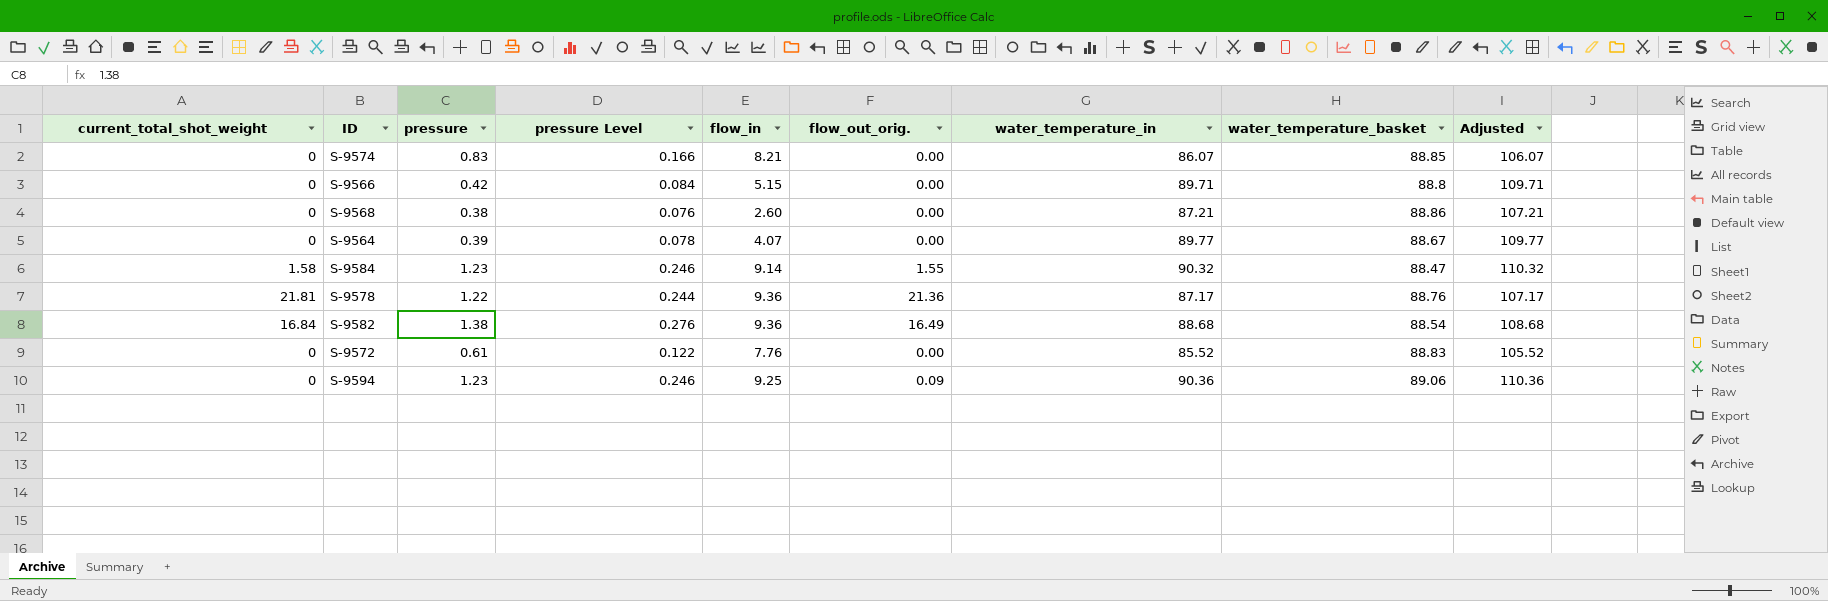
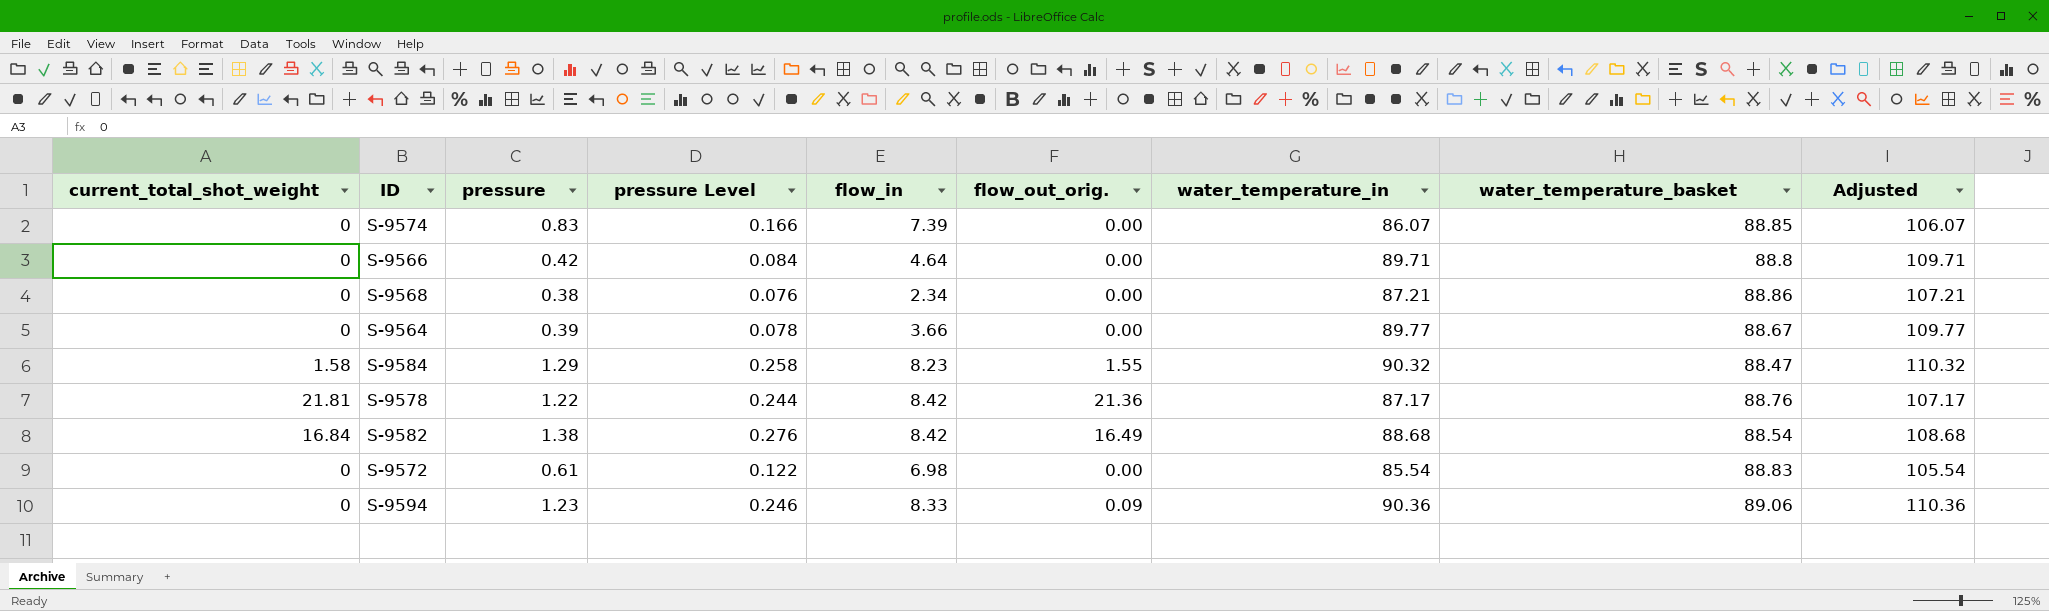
S-9574 | flow_in: 8.21 -> 7.39
S-9566 | flow_in: 5.15 -> 4.64
S-9568 | flow_in: 2.60 -> 2.34
S-9564 | flow_in: 4.07 -> 3.66
S-9584 | pressure: 1.23 -> 1.29
S-9584 | pressure Level: 0.246 -> 0.258
S-9584 | flow_in: 9.14 -> 8.23
S-9578 | flow_in: 9.36 -> 8.42
S-9582 | flow_in: 9.36 -> 8.42
S-9572 | flow_in: 7.76 -> 6.98
S-9572 | water_temperature_in: 85.52 -> 85.54
S-9572 | Adjusted: 105.52 -> 105.54
S-9594 | flow_in: 9.25 -> 8.33

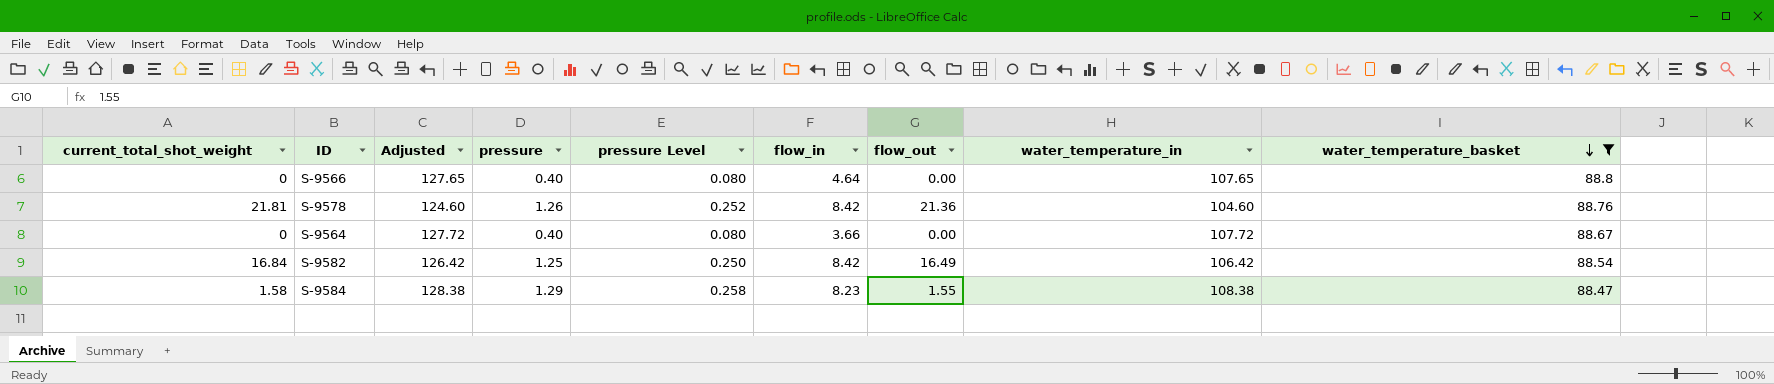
filter: none -> water_temperature_basket <= 88.8
row order: none -> water_temperature_basket descending
column Adjusted | position: 9 -> 3
column name: flow_out_orig. -> flow_out
S-9566 | Adjusted: 109.71 -> 127.65
S-9566 | pressure: 0.42 -> 0.40
S-9566 | pressure Level: 0.084 -> 0.080
S-9566 | water_temperature_in: 89.71 -> 107.65
S-9578 | Adjusted: 107.17 -> 124.60
S-9578 | pressure: 1.22 -> 1.26
S-9578 | pressure Level: 0.244 -> 0.252
S-9578 | water_temperature_in: 87.17 -> 104.60
S-9564 | Adjusted: 109.77 -> 127.72
S-9564 | pressure: 0.39 -> 0.40
S-9564 | pressure Level: 0.078 -> 0.080
S-9564 | water_temperature_in: 89.77 -> 107.72
S-9582 | Adjusted: 108.68 -> 126.42
S-9582 | pressure: 1.38 -> 1.25
S-9582 | pressure Level: 0.276 -> 0.250
S-9582 | water_temperature_in: 88.68 -> 106.42
S-9584 | Adjusted: 110.32 -> 128.38
S-9584 | water_temperature_in: 90.32 -> 108.38

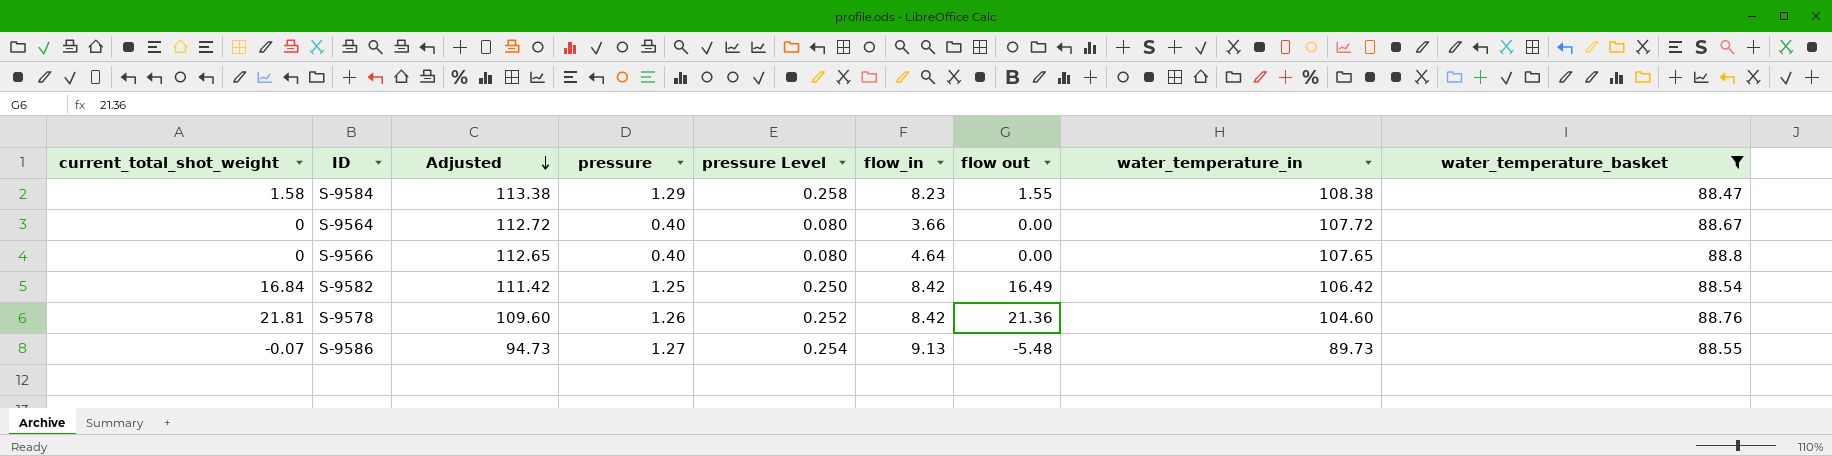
row order: water_temperature_basket descending -> Adjusted descending
column Adjusted | formula: [water_temperature_in] + 20 -> [water_temperature_in] + 5
column name: flow_out -> flow out
row S-9586: none -> -0.07 | 94.73 | 1.27 | 0.254 | 9.13 | -5.48 | 89.73 | 88.55

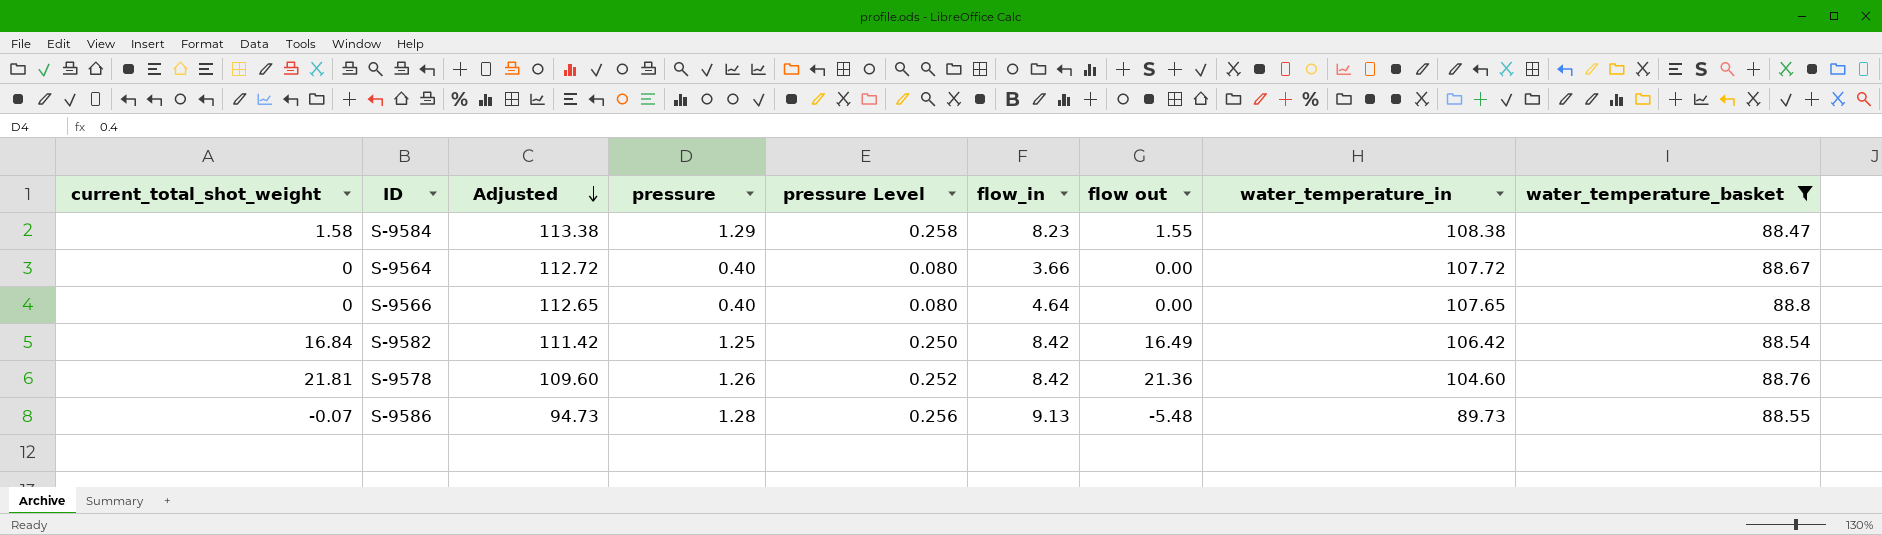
S-9586 | pressure: 1.27 -> 1.28
S-9586 | pressure Level: 0.254 -> 0.256

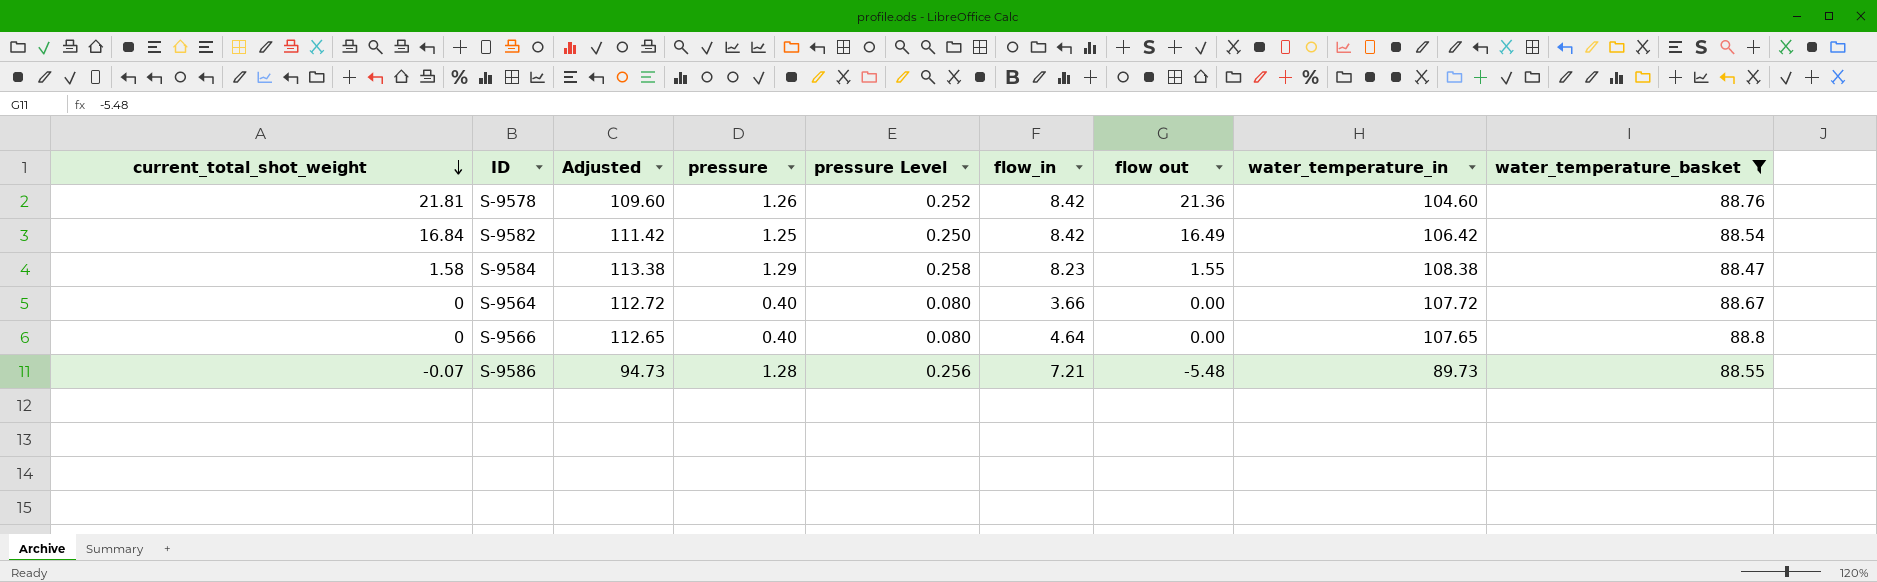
row order: Adjusted descending -> current_total_shot_weight descending
S-9586 | flow_in: 9.13 -> 7.21

